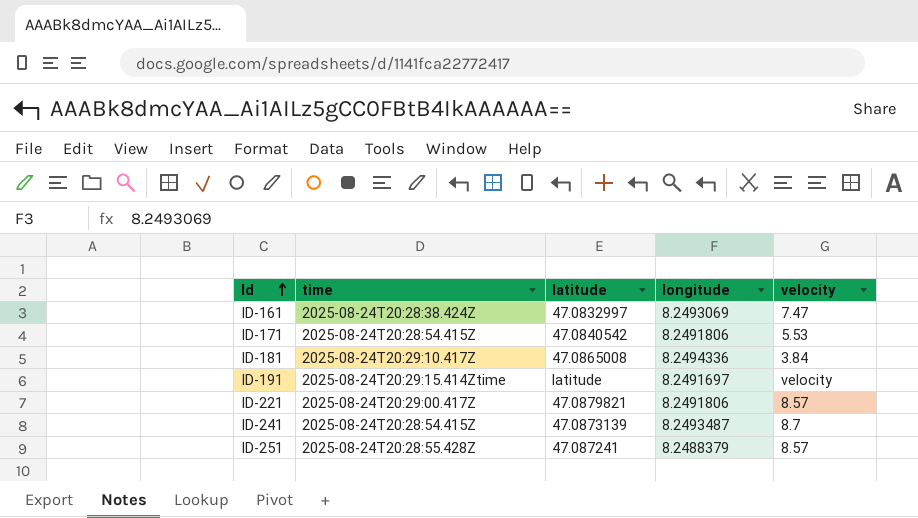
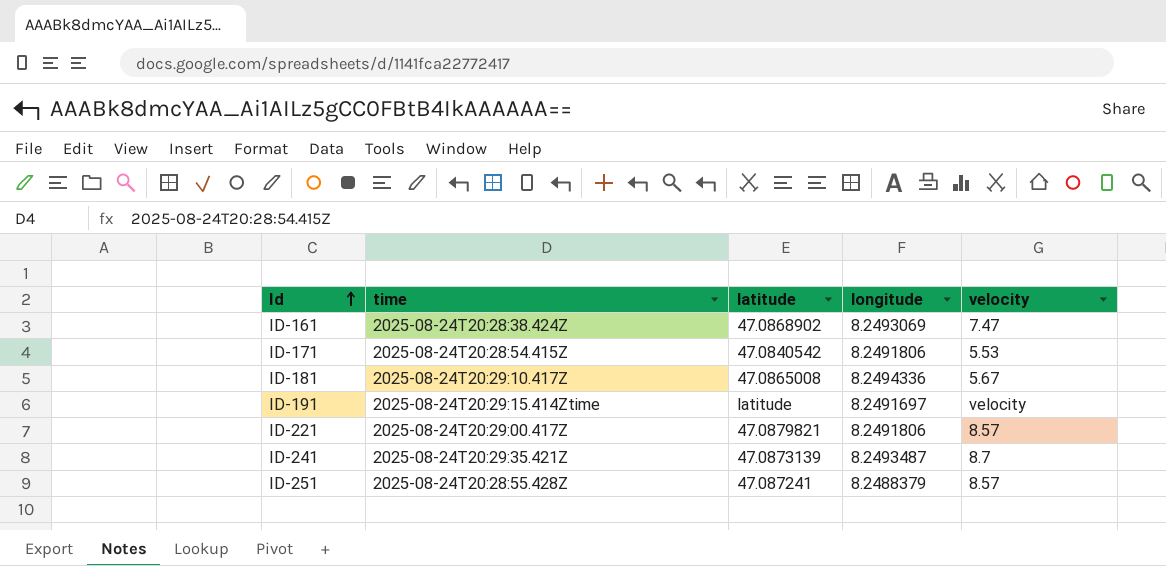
ID-161 | latitude: 47.0832997 -> 47.0868902
ID-181 | velocity: 3.84 -> 5.67
ID-241 | time: 2025-08-24T20:28:54.415Z -> 2025-08-24T20:29:35.421Z

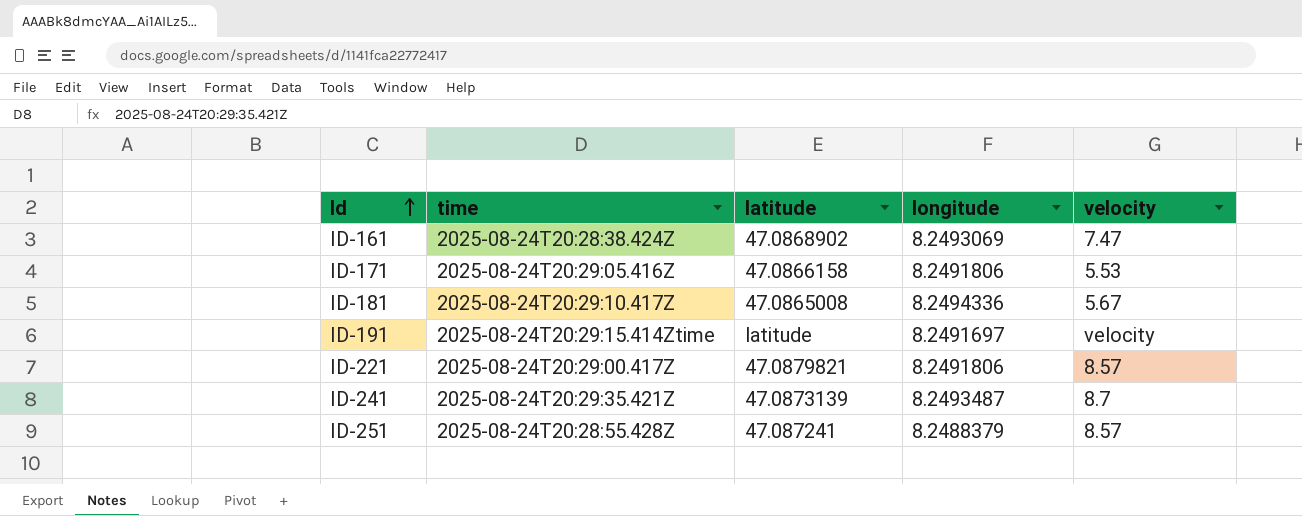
ID-171 | time: 2025-08-24T20:28:54.415Z -> 2025-08-24T20:29:05.416Z
ID-171 | latitude: 47.0840542 -> 47.0866158

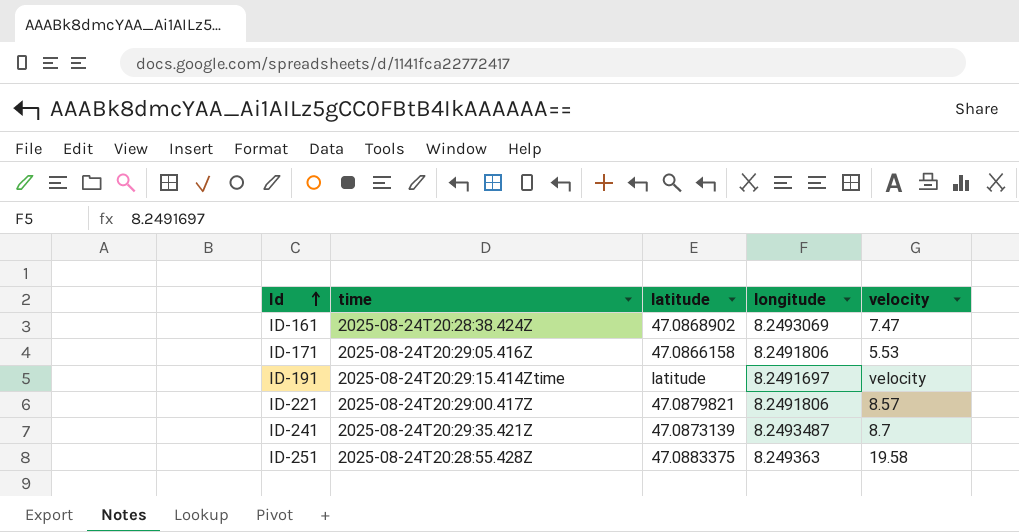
row ID-181: 2025-08-24T20:29:10.417Z | 47.0865008 | 8.2494336 | 5.67 -> none
ID-251 | latitude: 47.087241 -> 47.0883375
ID-251 | longitude: 8.2488379 -> 8.249363
ID-251 | velocity: 8.57 -> 19.58

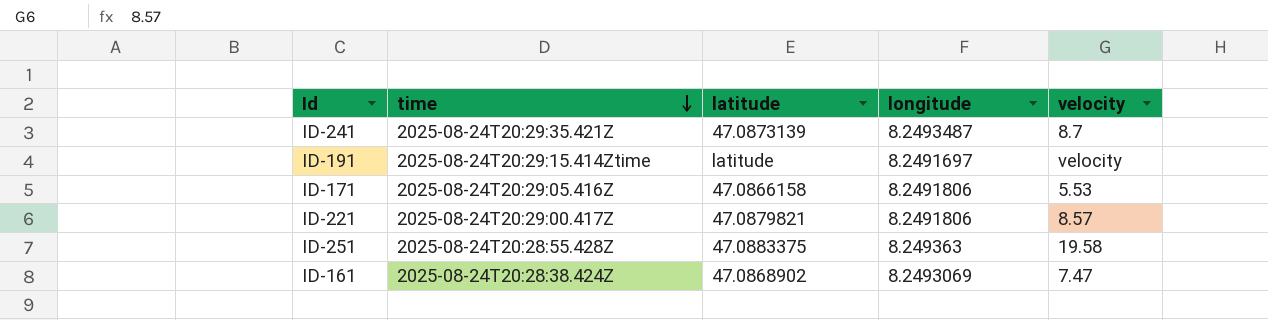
row order: Id ascending -> time descending

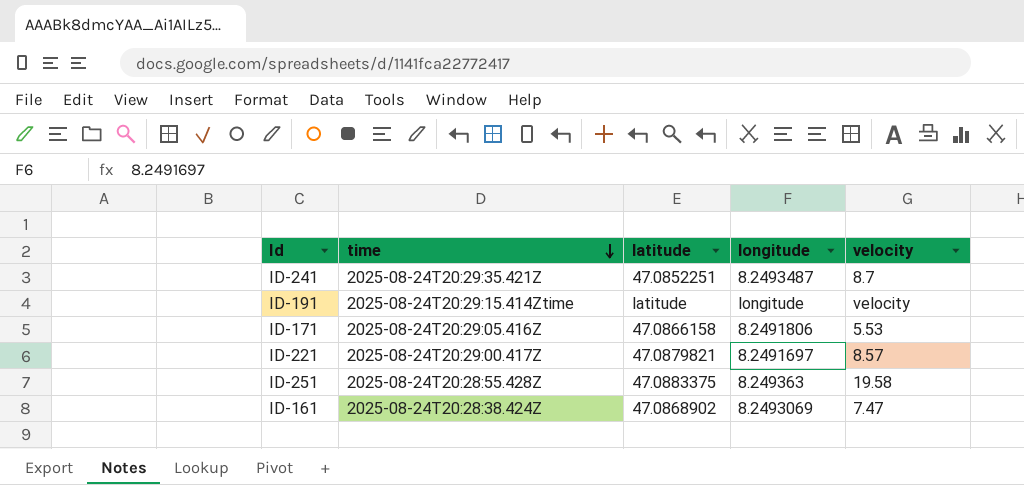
ID-241 | latitude: 47.0873139 -> 47.0852251
ID-191 | longitude: 8.2491697 -> longitude
ID-221 | longitude: 8.2491806 -> 8.2491697

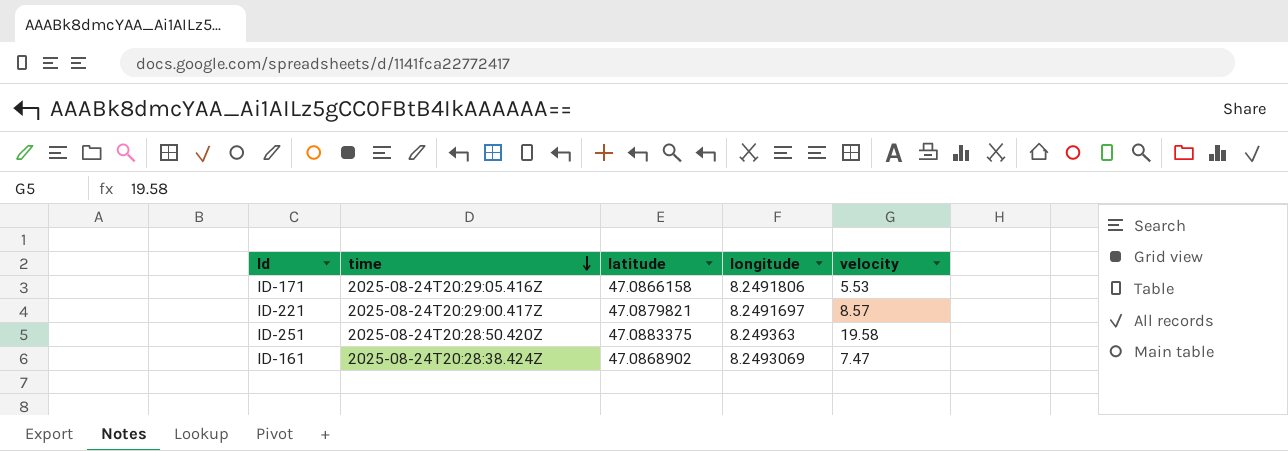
row ID-241: 2025-08-24T20:29:35.421Z | 47.0852251 | 8.2493487 | 8.7 -> none
row ID-191: 2025-08-24T20:29:15.414Ztime | latitude | longitude | velocity -> none
ID-251 | time: 2025-08-24T20:28:55.428Z -> 2025-08-24T20:28:50.420Z

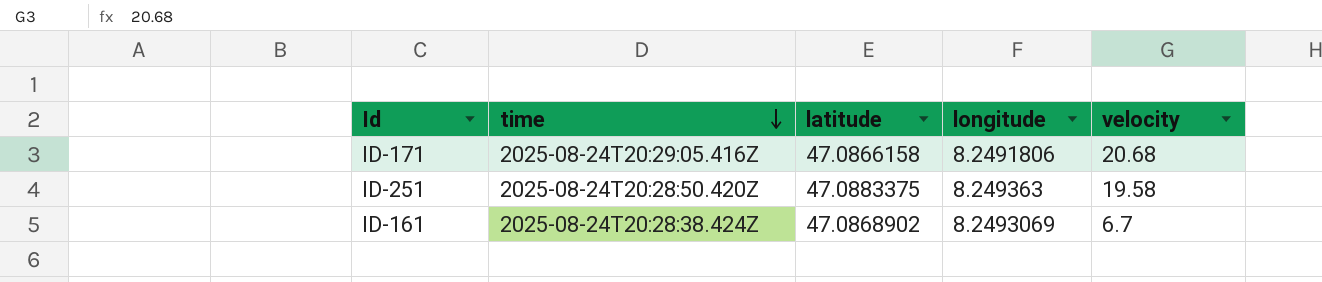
row ID-221: 2025-08-24T20:29:00.417Z | 47.0879821 | 8.2491697 | 8.57 -> none
ID-171 | velocity: 5.53 -> 20.68
ID-161 | velocity: 7.47 -> 6.7

